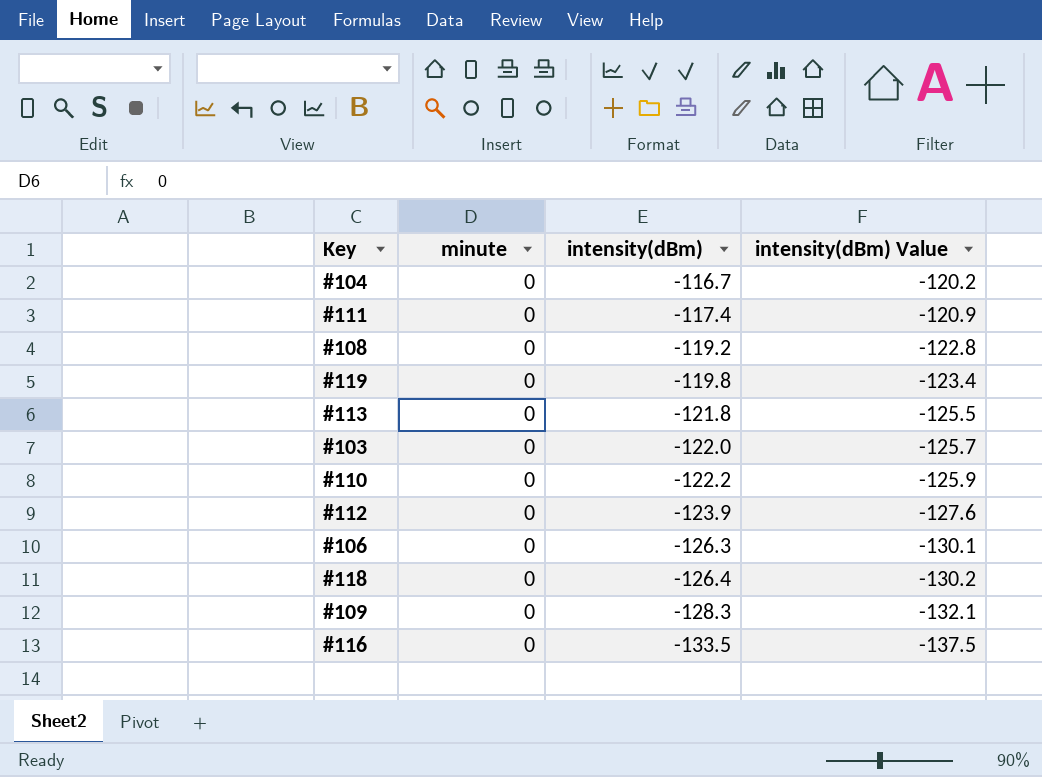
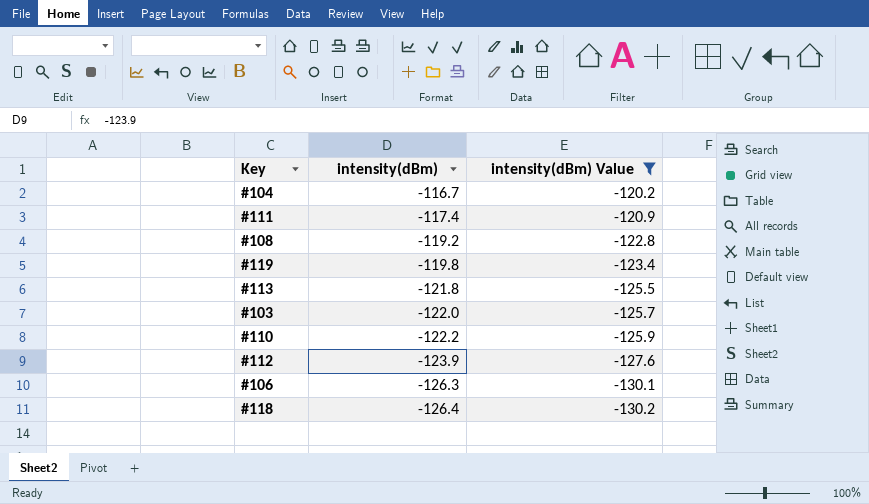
filter: none -> intensity(dBm) Value >= -130.2
column minute | position: 2 -> none

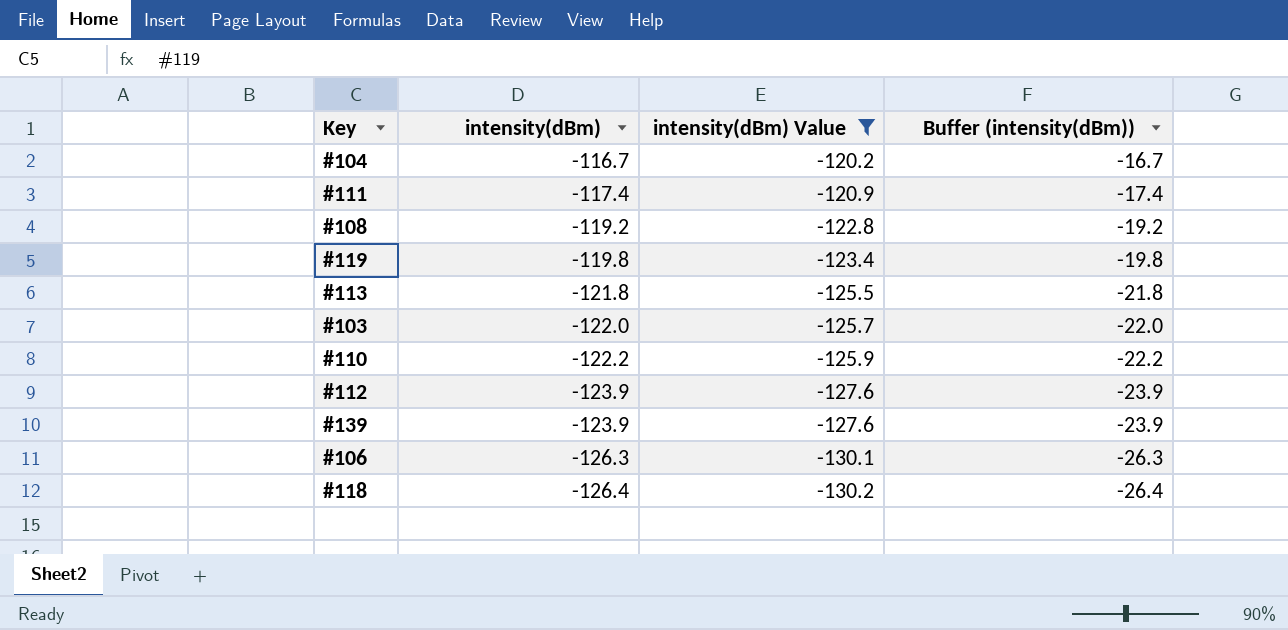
column Buffer (intensity(dBm)) | formula: none -> [intensity(dBm)] + 100
row #139: none -> -123.9 | -127.6 | -23.9

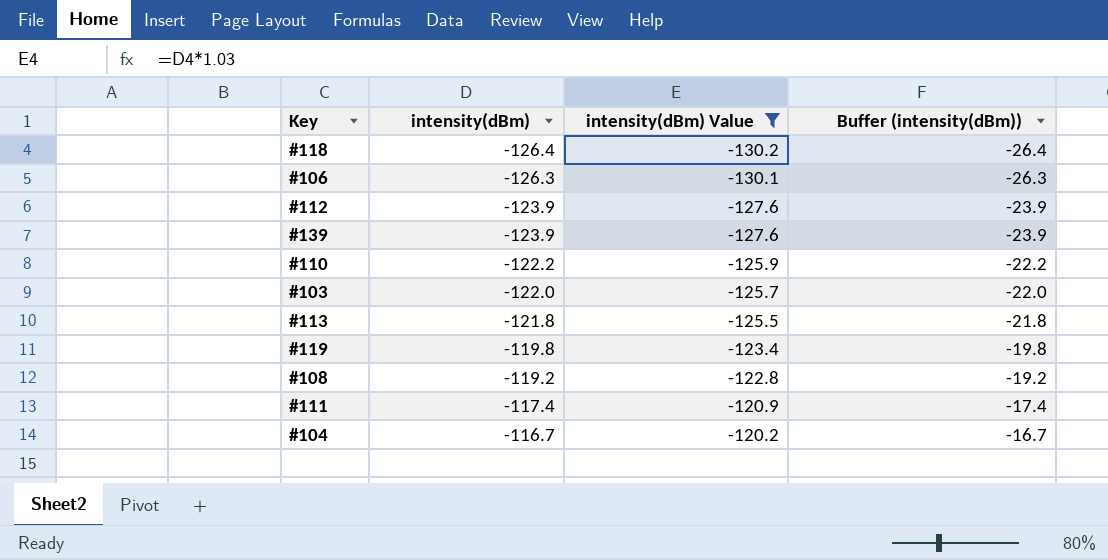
row order: intensity(dBm) descending -> intensity(dBm) ascending

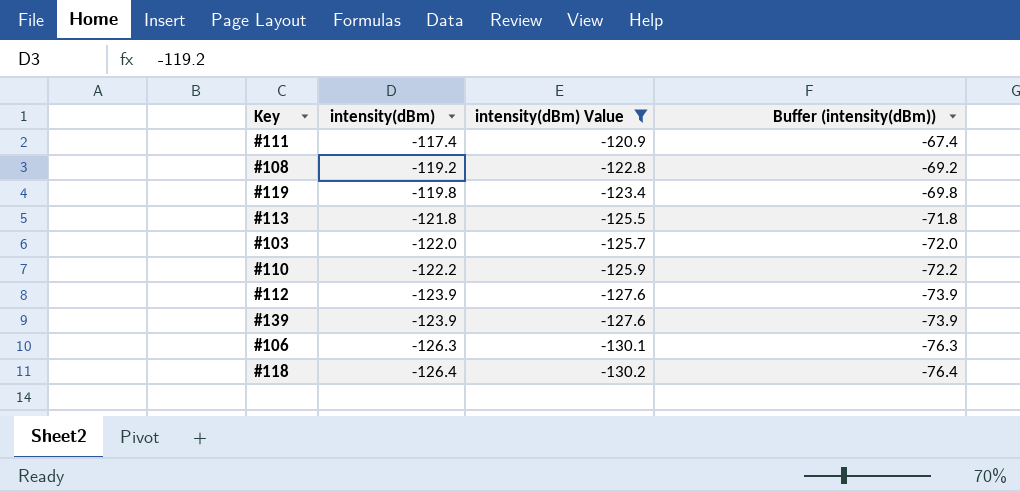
row order: intensity(dBm) ascending -> intensity(dBm) descending
column Buffer (intensity(dBm)) | formula: [intensity(dBm)] + 100 -> [intensity(dBm)] + 50
row #104: -116.7 | -120.2 | -16.7 -> none

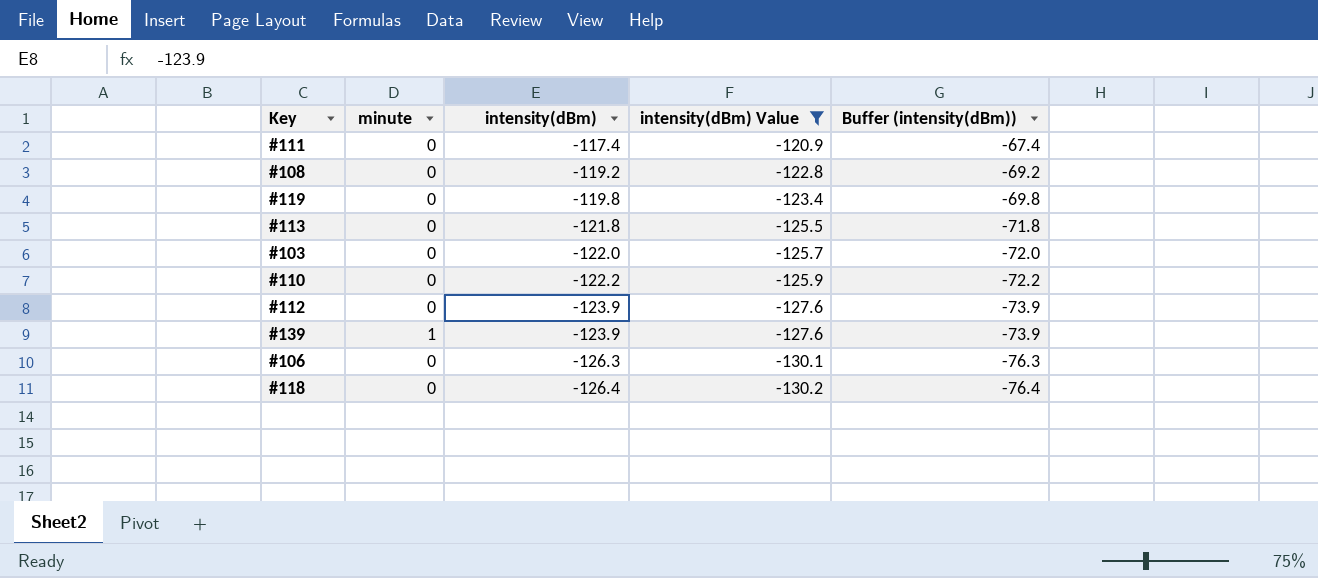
column minute | position: none -> 2

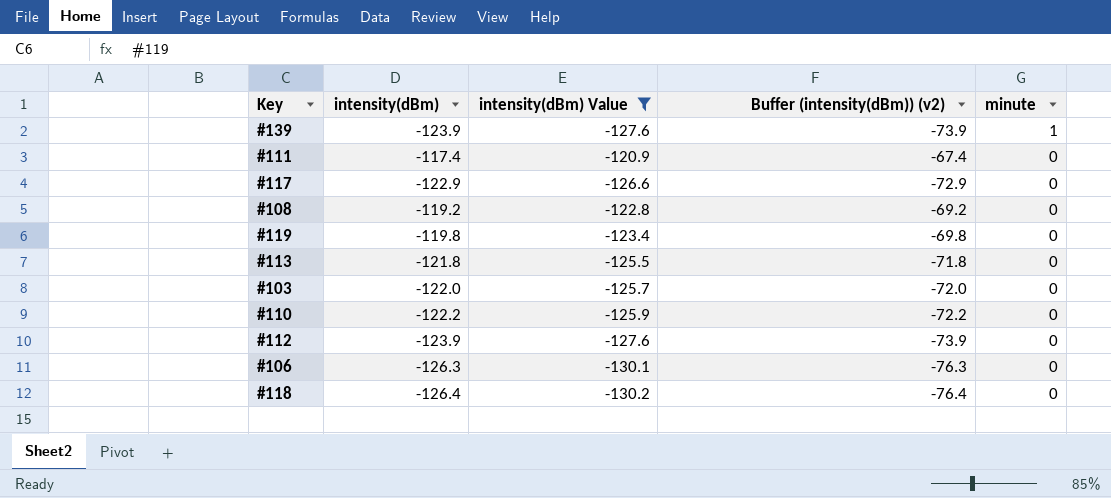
row order: intensity(dBm) descending -> minute descending
column name: Buffer (intensity(dBm)) -> Buffer (intensity(dBm)) (v2)
column minute | position: 2 -> 5
row #117: none -> -122.9 | -126.6 | -72.9 | 0

